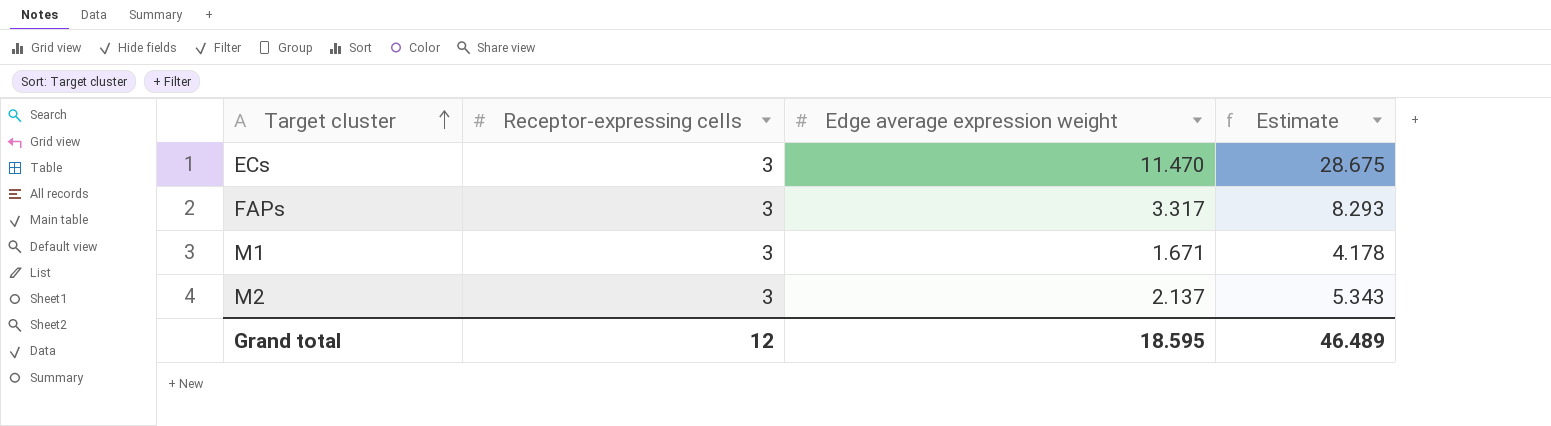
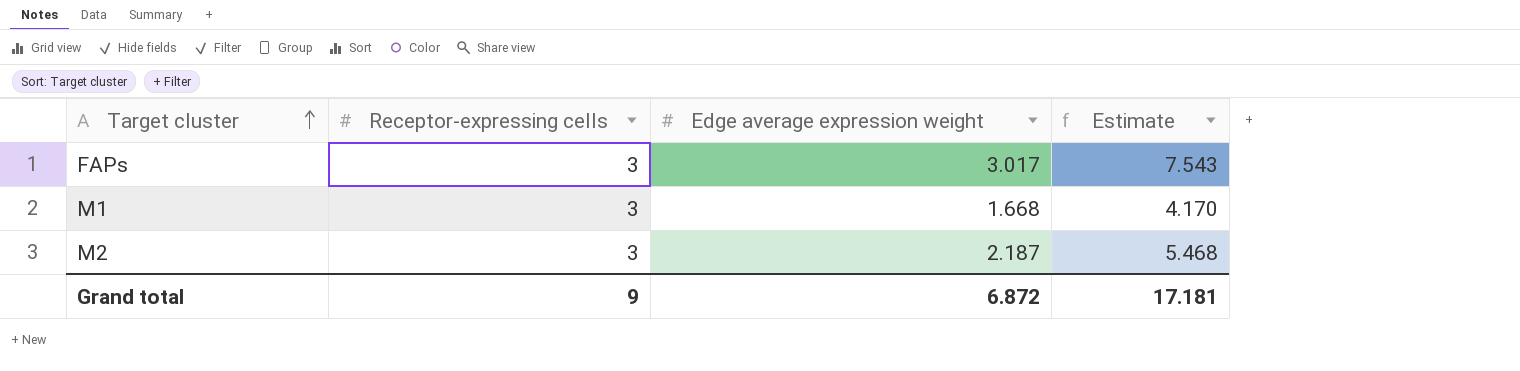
row ECs: 3 | 11.470 | 28.675 -> none
FAPs | Edge average expression weight: 3.317 -> 3.017
FAPs | Estimate: 8.293 -> 7.543
M1 | Edge average expression weight: 1.671 -> 1.668
M1 | Estimate: 4.178 -> 4.170
M2 | Edge average expression weight: 2.137 -> 2.187
M2 | Estimate: 5.343 -> 5.468
Grand total | Receptor-expressing cells: 12 -> 9
Grand total | Edge average expression weight: 18.595 -> 6.872
Grand total | Estimate: 46.489 -> 17.181

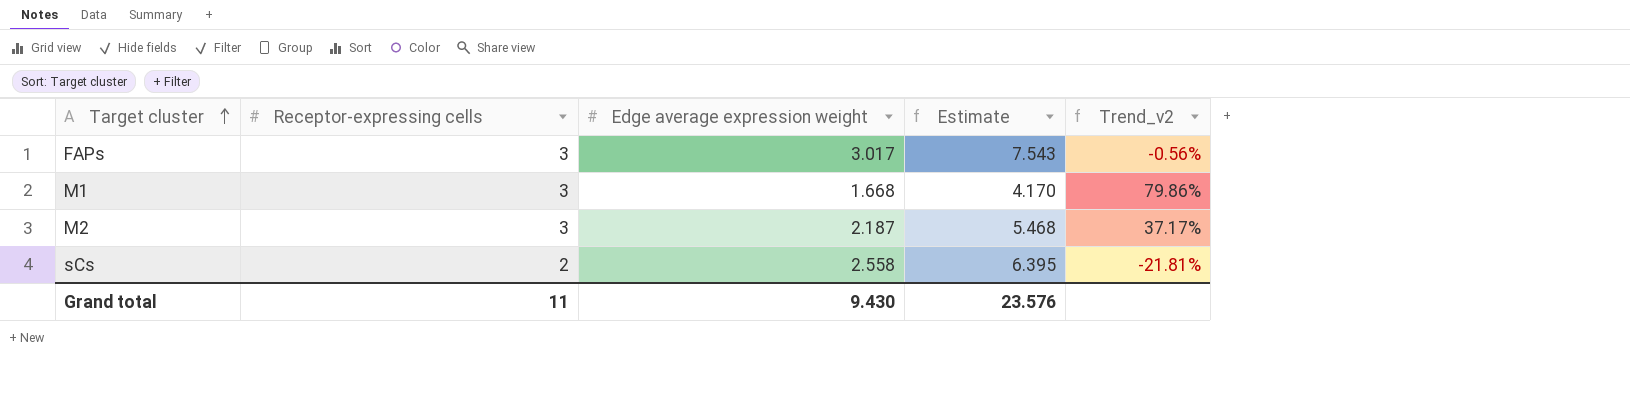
column Trend_v2 | formula: none -> ([Receptor-expressing cells] - [Edge average expression weight]) / [Edge average expression weight]
row sCs: none -> 2 | 2.558 | 6.395 | -21.81%
Grand total | Receptor-expressing cells: 9 -> 11
Grand total | Edge average expression weight: 6.872 -> 9.430
Grand total | Estimate: 17.181 -> 23.576

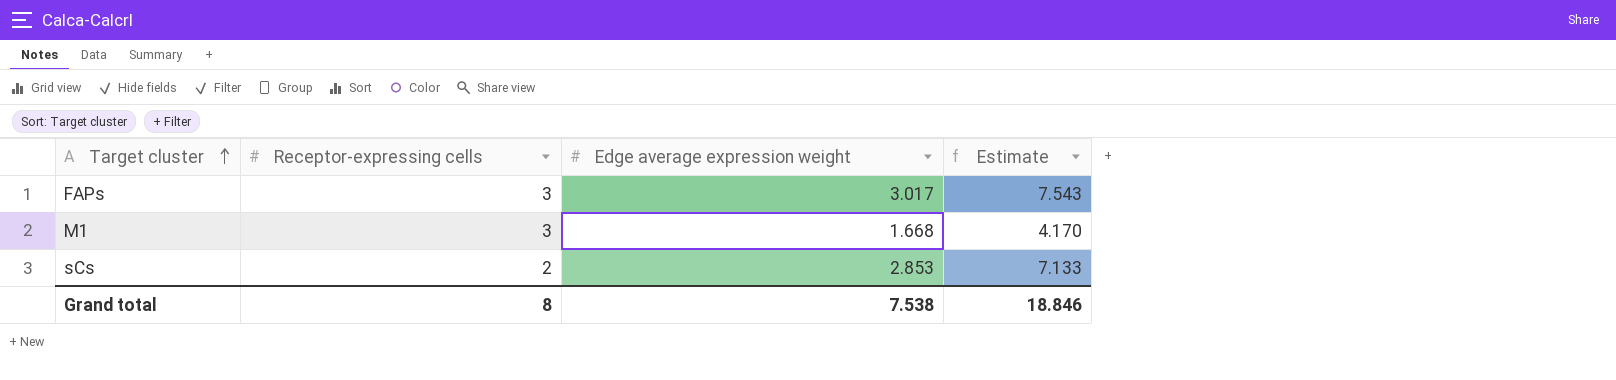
column Trend_v2 | formula: ([Receptor-expressing cells] - [Edge average expression weight]) / [Edge average expression weight] -> none
row M2: 3 | 2.187 | 5.468 | 37.17% -> none
sCs | Edge average expression weight: 2.558 -> 2.853
sCs | Estimate: 6.395 -> 7.133
Grand total | Receptor-expressing cells: 11 -> 8
Grand total | Edge average expression weight: 9.430 -> 7.538
Grand total | Estimate: 23.576 -> 18.846

